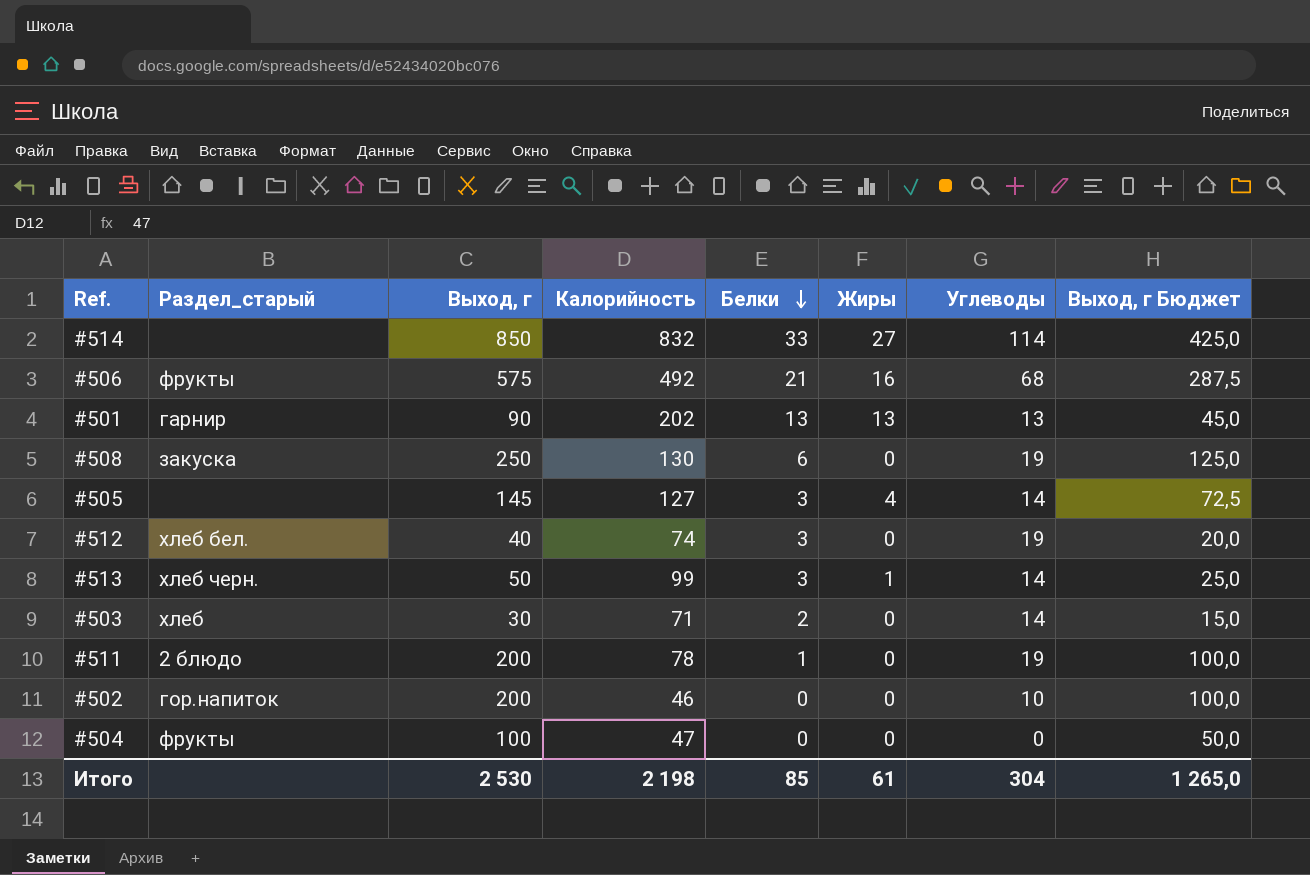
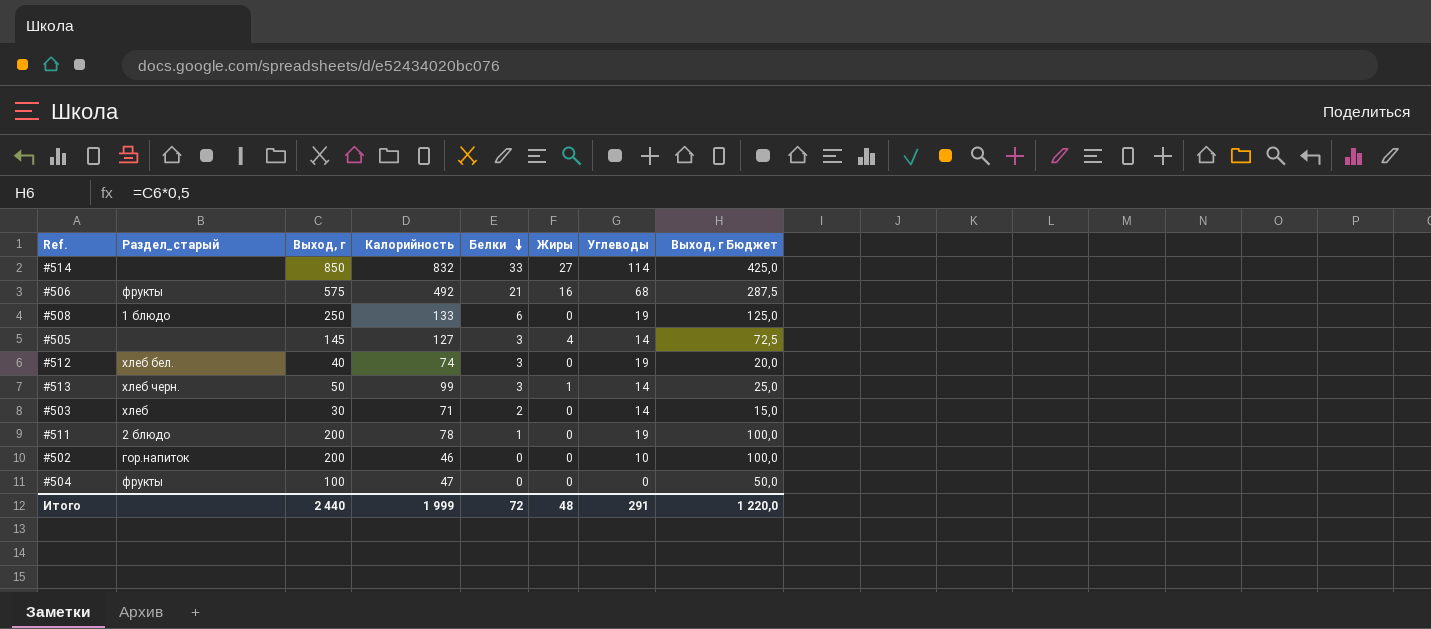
row #501: гарнир | 90 | 202 | 13 | 13 | 13 | 45,0 -> none
#508 | Раздел_старый: закуска -> 1 блюдо
#508 | Калорийность: 130 -> 133
Итого | Выход, г: 2 530 -> 2 440
Итого | Калорийность: 2 198 -> 1 999
Итого | Белки: 85 -> 72
Итого | Жиры: 61 -> 48
Итого | Углеводы: 304 -> 291
Итого | Выход, г Бюджет: 1 265,0 -> 1 220,0

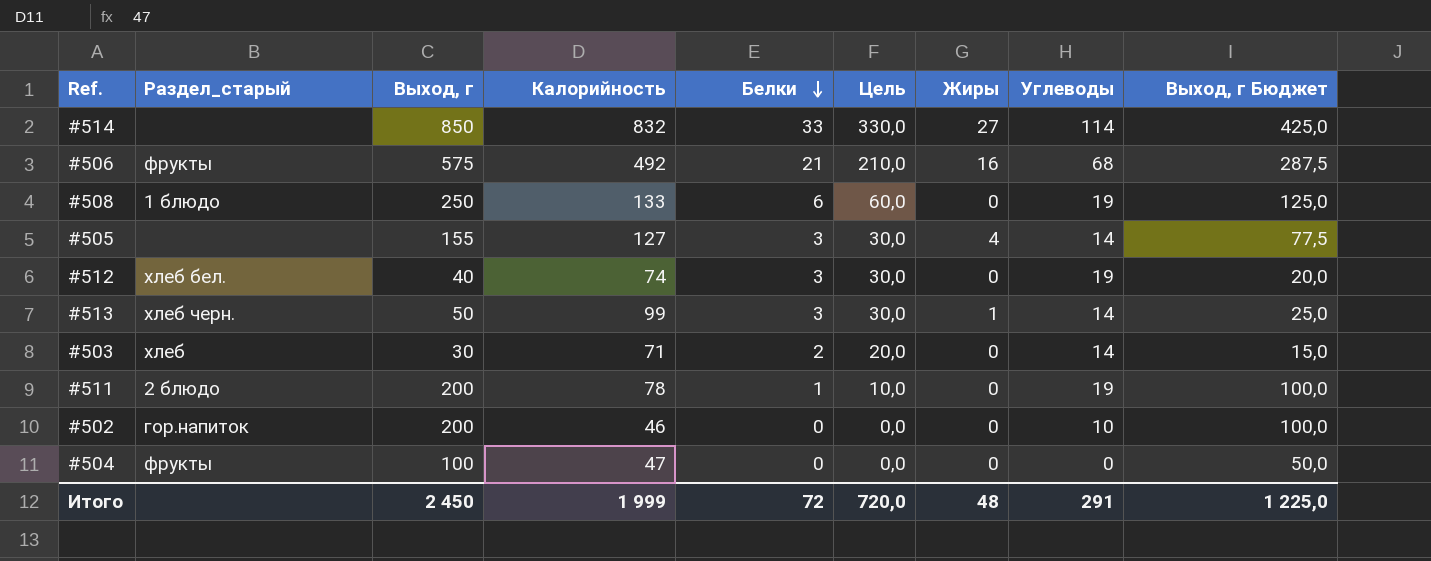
column Цель | formula: none -> [Белки] * 10
#505 | Выход, г: 145 -> 155
#505 | Выход, г Бюджет: 72,5 -> 77,5
Итого | Выход, г: 2 440 -> 2 450
Итого | Выход, г Бюджет: 1 220,0 -> 1 225,0

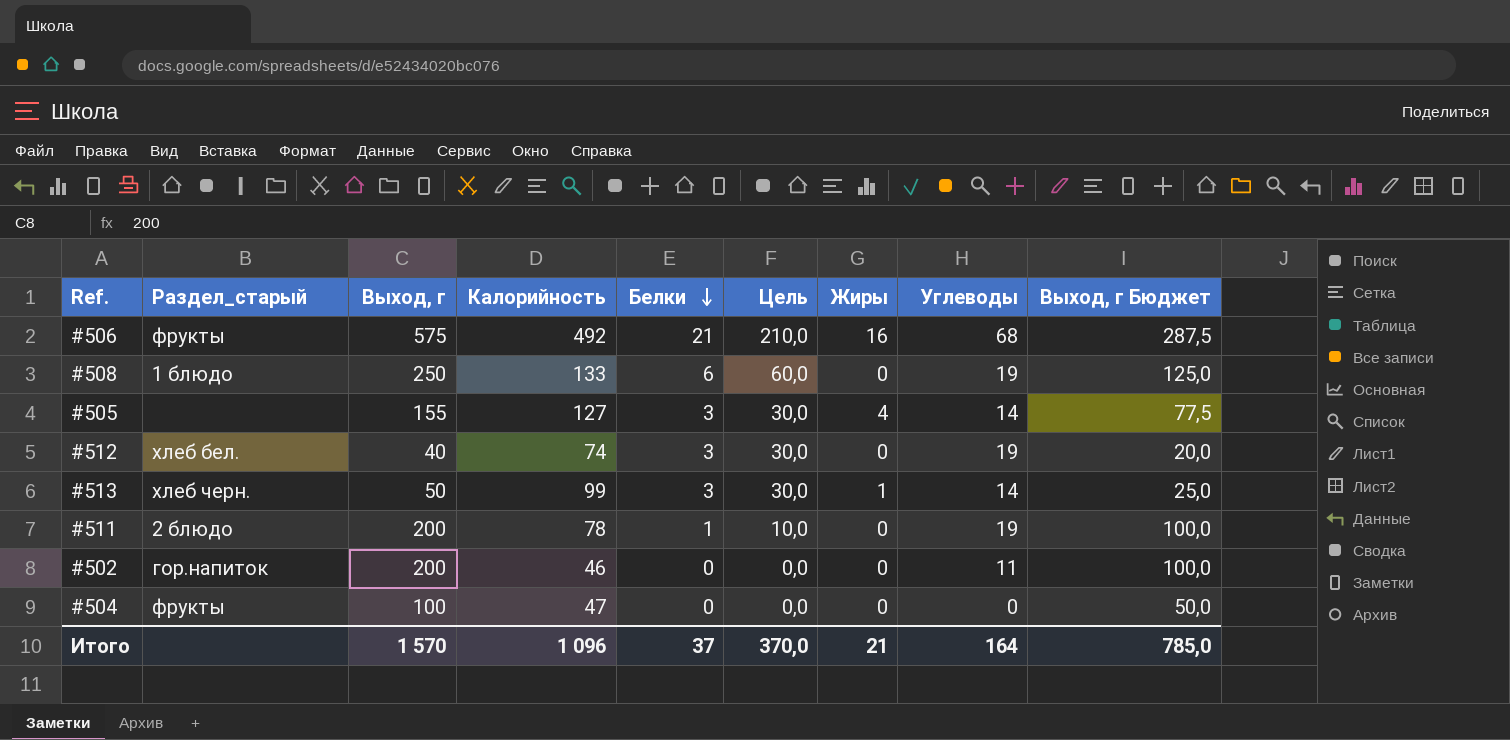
row #514: none | 850 | 832 | 33 | 330,0 | 27 | 114 | 425,0 -> none
row #503: хлеб | 30 | 71 | 2 | 20,0 | 0 | 14 | 15,0 -> none
#502 | Углеводы: 10 -> 11
Итого | Выход, г: 2 450 -> 1 570
Итого | Калорийность: 1 999 -> 1 096
Итого | Белки: 72 -> 37
Итого | Цель: 720,0 -> 370,0
Итого | Жиры: 48 -> 21
Итого | Углеводы: 291 -> 164
Итого | Выход, г Бюджет: 1 225,0 -> 785,0

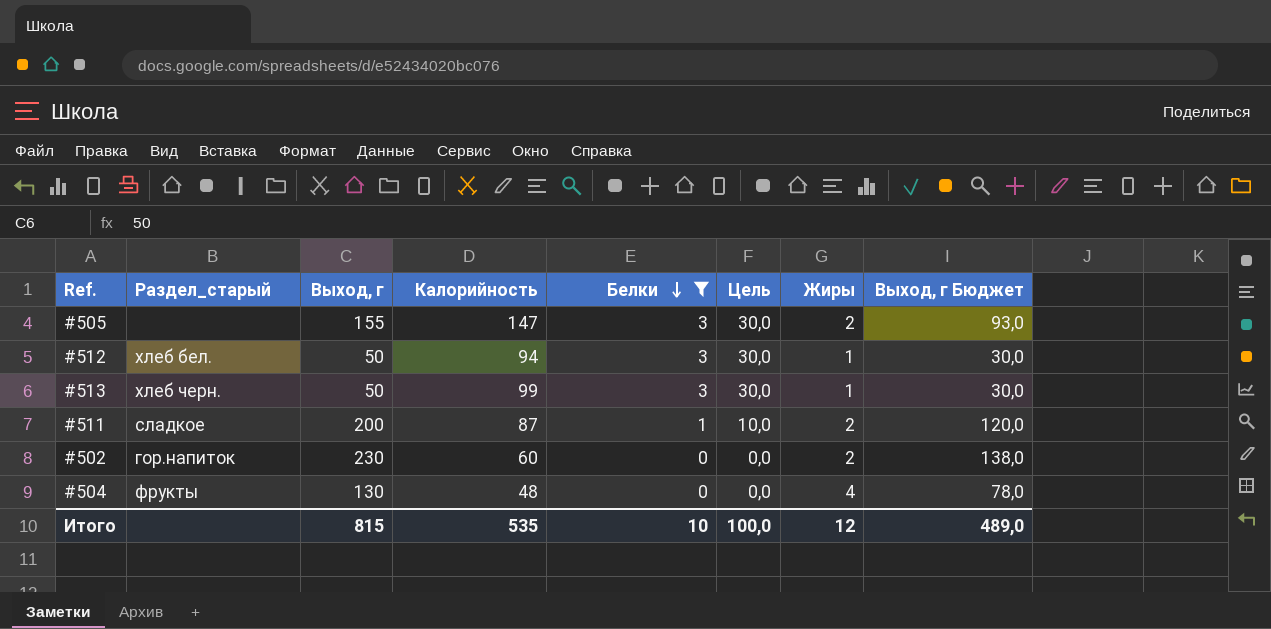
filter: none -> Белки <= 3
column Углеводы | position: 8 -> none
column Выход, г Бюджет | formula: [Выход, г] * 0,5 -> [Выход, г] * 0,6
#505 | Калорийность: 127 -> 147
#505 | Жиры: 4 -> 2
#512 | Выход, г: 40 -> 50
#512 | Калорийность: 74 -> 94
#512 | Жиры: 0 -> 1
#511 | Раздел_старый: 2 блюдо -> сладкое
#511 | Калорийность: 78 -> 87
#511 | Жиры: 0 -> 2
#502 | Выход, г: 200 -> 230
#502 | Калорийность: 46 -> 60
#502 | Жиры: 0 -> 2
#504 | Выход, г: 100 -> 130
#504 | Калорийность: 47 -> 48
#504 | Жиры: 0 -> 4
Итого | Выход, г: 1 570 -> 815
Итого | Калорийность: 1 096 -> 535
Итого | Белки: 37 -> 10
Итого | Цель: 370,0 -> 100,0
Итого | Жиры: 21 -> 12
Итого | Выход, г Бюджет: 785,0 -> 489,0

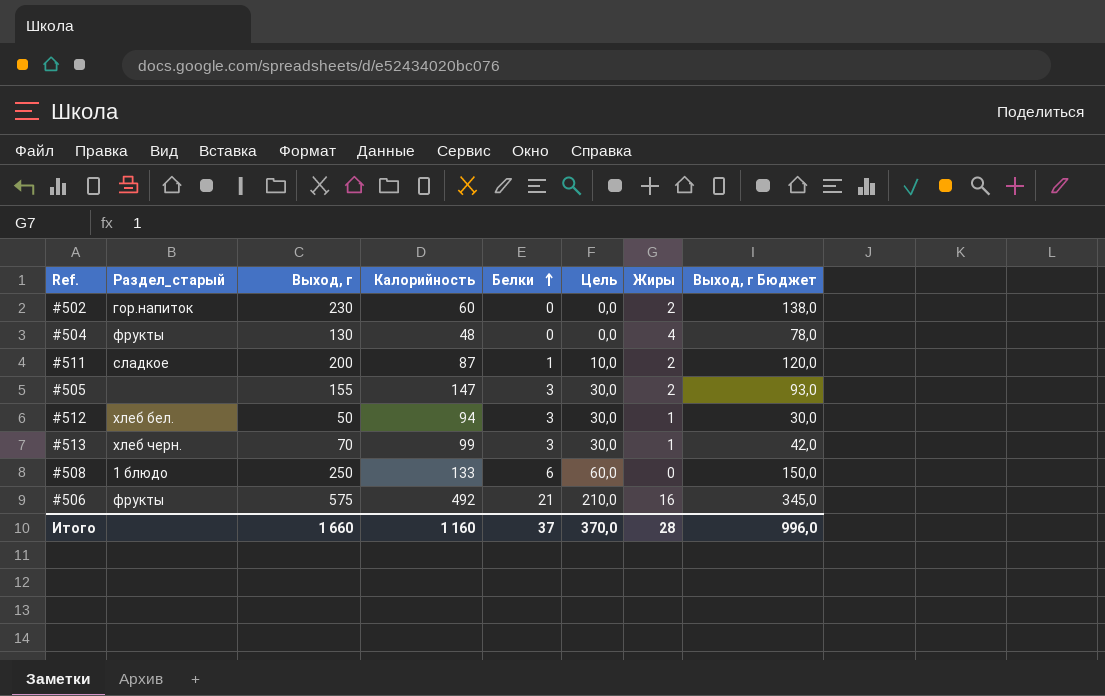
filter: Белки <= 3 -> none
row order: Белки descending -> Белки ascending
#513 | Выход, г: 50 -> 70
#513 | Выход, г Бюджет: 30,0 -> 42,0
Итого | Выход, г: 815 -> 1 660
Итого | Калорийность: 535 -> 1 160
Итого | Белки: 10 -> 37
Итого | Цель: 100,0 -> 370,0
Итого | Жиры: 12 -> 28
Итого | Выход, г Бюджет: 489,0 -> 996,0

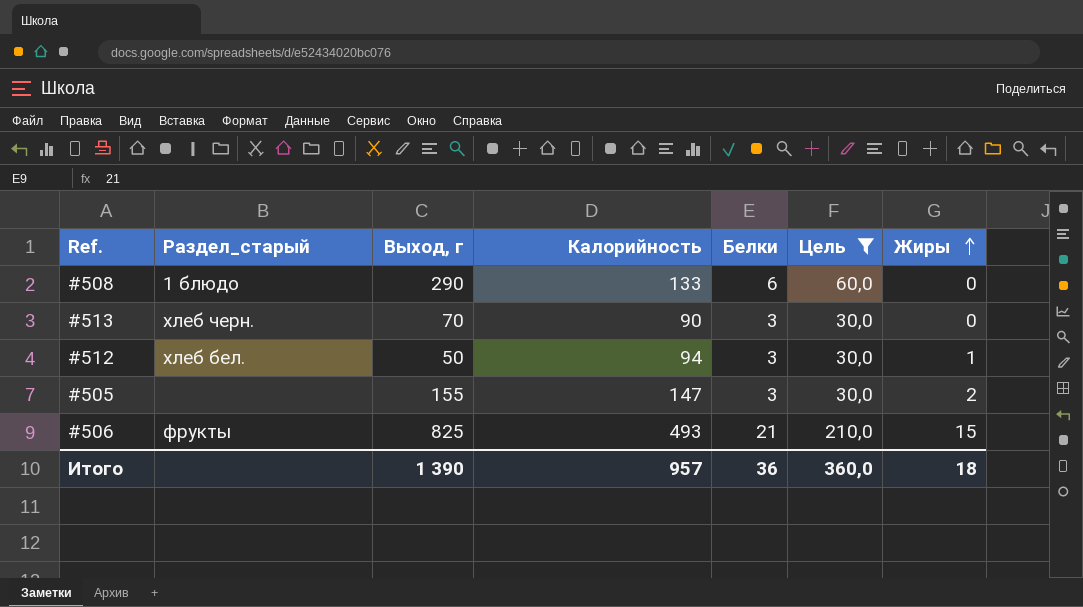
filter: none -> Цель >= 30,0
row order: Белки ascending -> Жиры ascending
column Выход, г Бюджет | formula: [Выход, г] * 0,6 -> none
#508 | Выход, г: 250 -> 290
#513 | Калорийность: 99 -> 90
#513 | Жиры: 1 -> 0
#506 | Выход, г: 575 -> 825
#506 | Калорийность: 492 -> 493
#506 | Жиры: 16 -> 15
Итого | Выход, г: 1 660 -> 1 390
Итого | Калорийность: 1 160 -> 957
Итого | Белки: 37 -> 36
Итого | Цель: 370,0 -> 360,0
Итого | Жиры: 28 -> 18

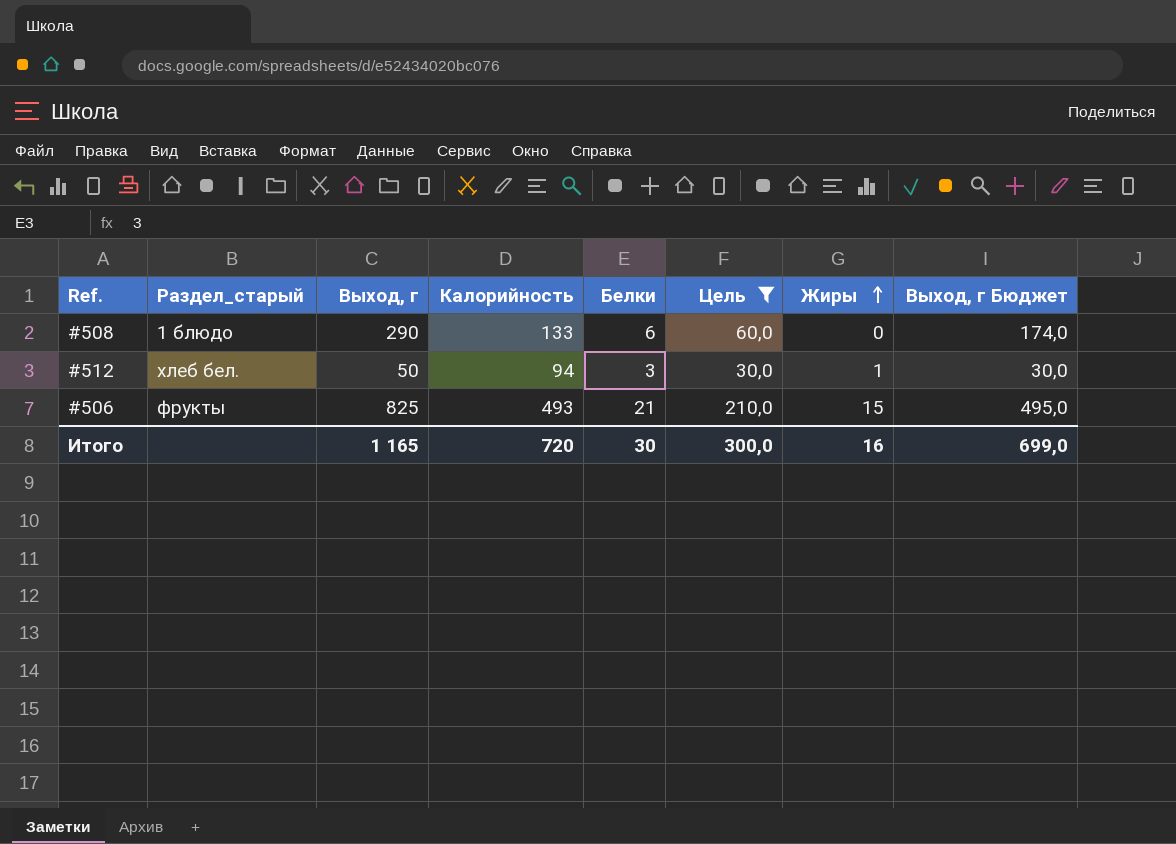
column Выход, г Бюджет | formula: none -> [Выход, г] * 0,6
row #513: хлеб черн. | 70 | 90 | 3 | 30,0 | 0 -> none
row #505: none | 155 | 147 | 3 | 30,0 | 2 -> none
Итого | Выход, г: 1 390 -> 1 165
Итого | Калорийность: 957 -> 720
Итого | Белки: 36 -> 30
Итого | Цель: 360,0 -> 300,0
Итого | Жиры: 18 -> 16

